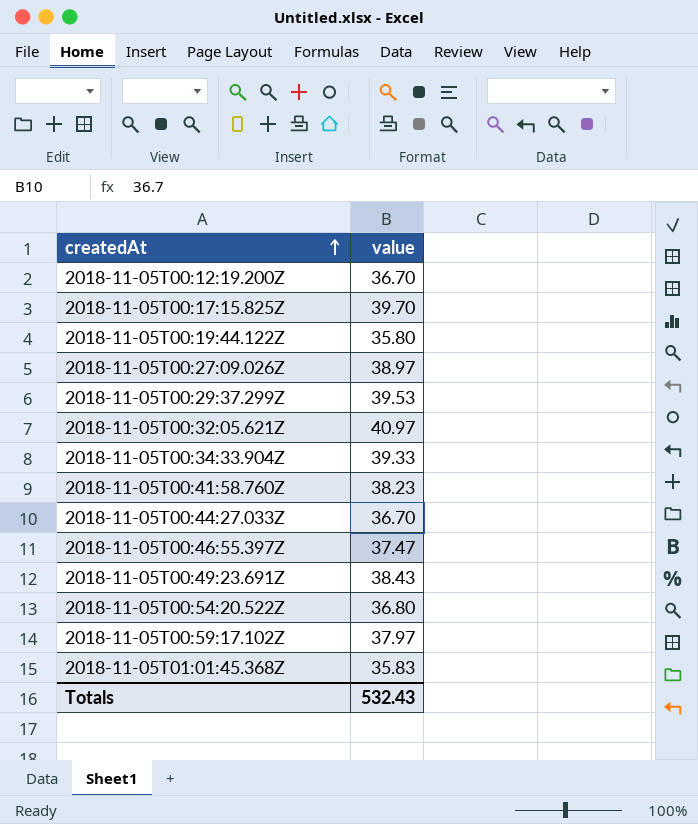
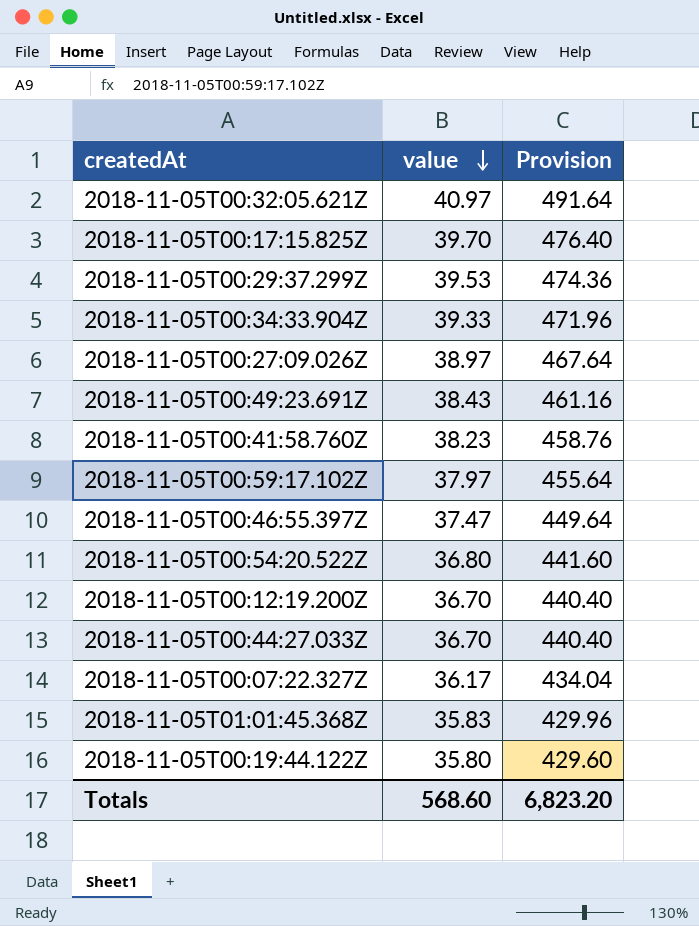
row order: createdAt ascending -> value descending
column Provision | formula: none -> [value] * 12
row 2018-11-05T00:07:22.327Z: none -> 36.17 | 434.04
Totals | value: 532.43 -> 568.60

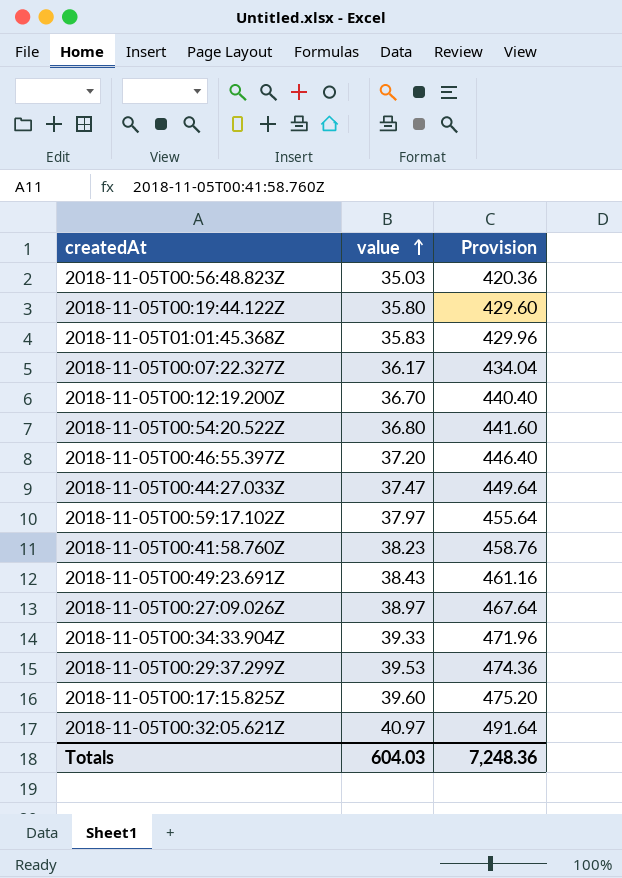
row order: value descending -> value ascending
row 2018-11-05T00:56:48.823Z: none -> 35.03 | 420.36
2018-11-05T00:46:55.397Z | value: 37.47 -> 37.20
2018-11-05T00:46:55.397Z | Provision: 449.64 -> 446.40
2018-11-05T00:44:27.033Z | value: 36.70 -> 37.47
2018-11-05T00:44:27.033Z | Provision: 440.40 -> 449.64
2018-11-05T00:17:15.825Z | value: 39.70 -> 39.60
2018-11-05T00:17:15.825Z | Provision: 476.40 -> 475.20
Totals | value: 568.60 -> 604.03
Totals | Provision: 6,823.20 -> 7,248.36

